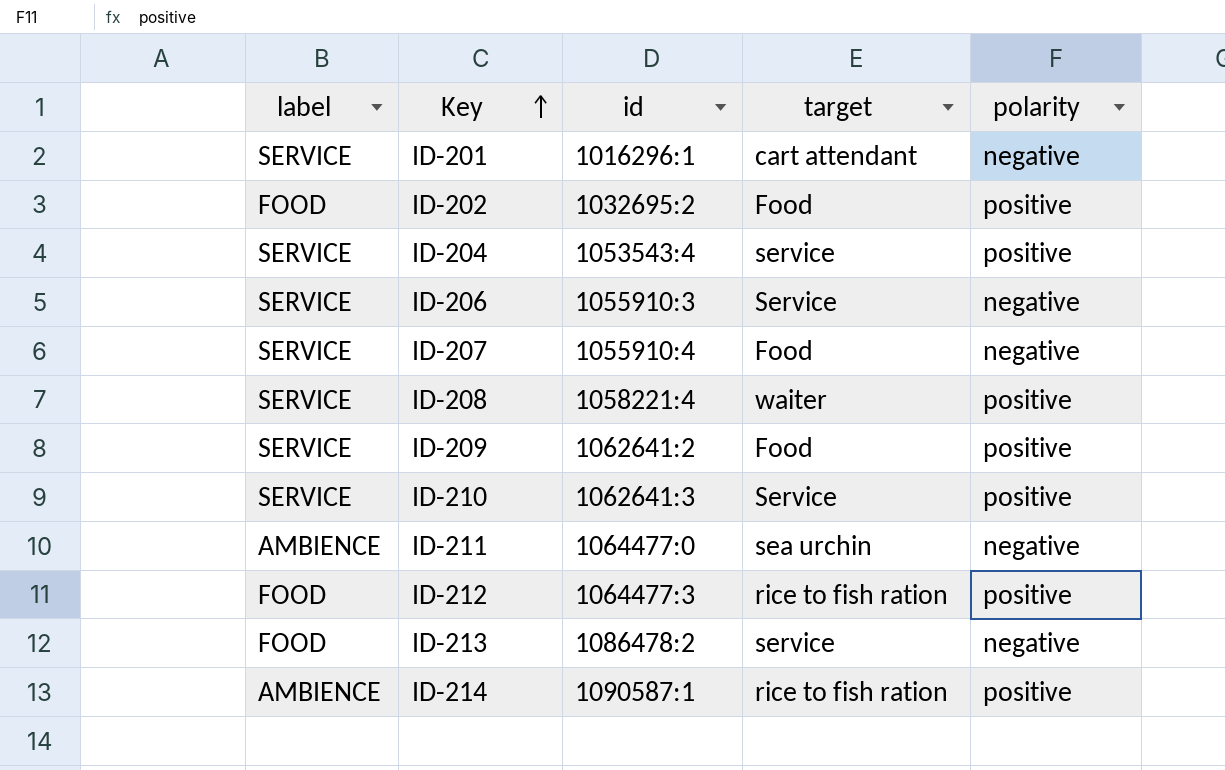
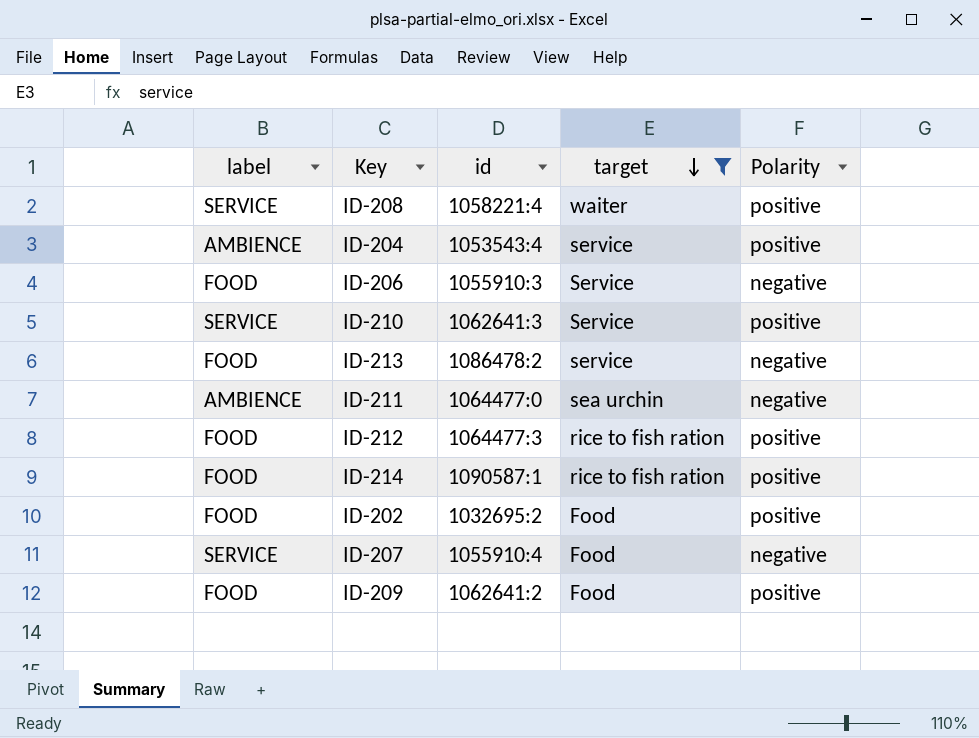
filter: none -> target != cart attendant
row order: Key ascending -> target descending
column name: polarity -> Polarity
ID-204 | label: SERVICE -> AMBIENCE
ID-206 | label: SERVICE -> FOOD
ID-214 | label: AMBIENCE -> FOOD
ID-209 | label: SERVICE -> FOOD

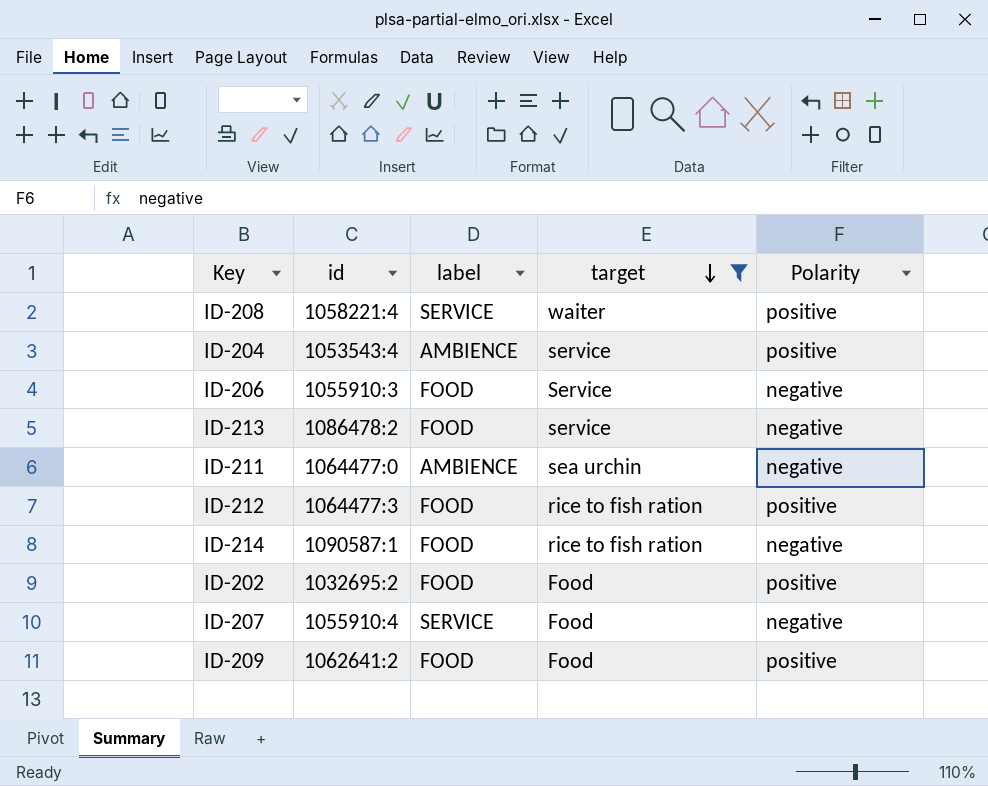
column label | position: 1 -> 3
row ID-210: SERVICE | 1062641:3 | Service | positive -> none
ID-214 | Polarity: positive -> negative

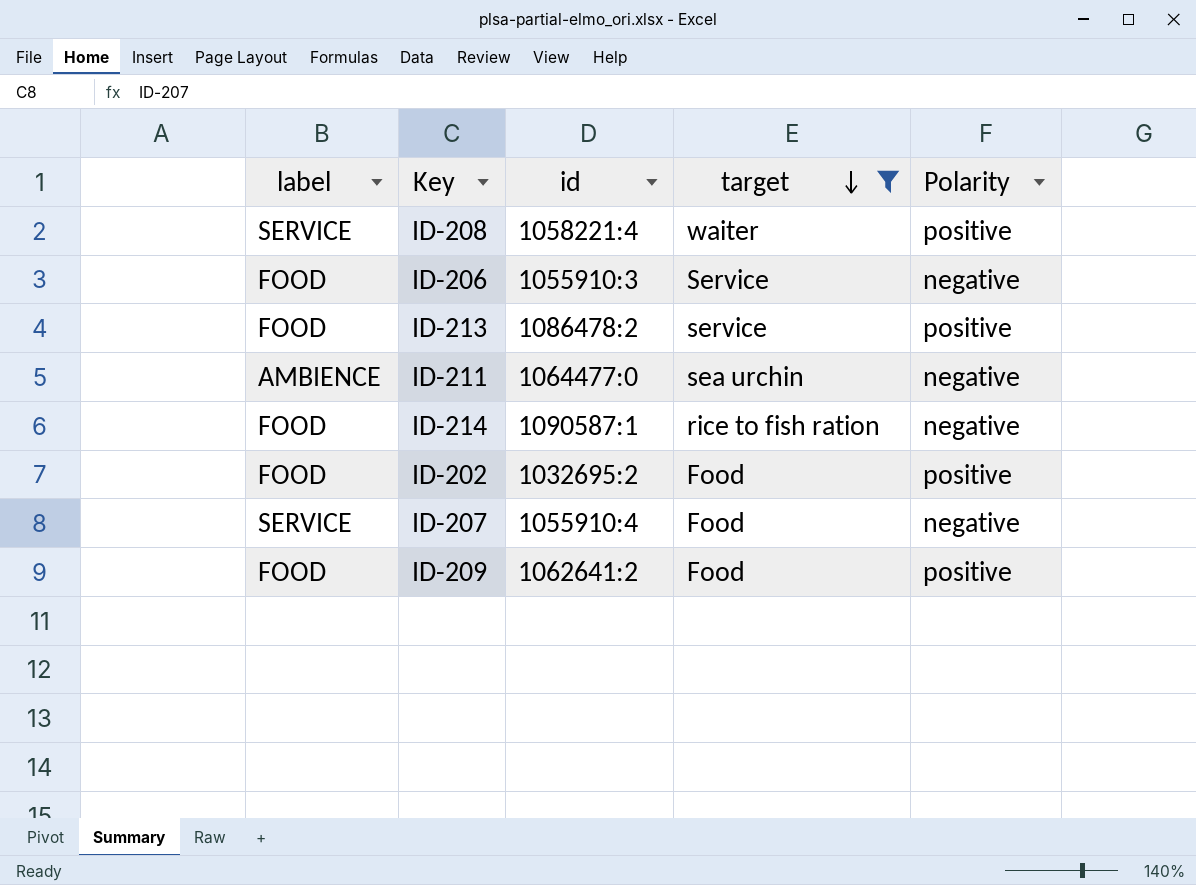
column label | position: 3 -> 1
row ID-204: 1053543:4 | AMBIENCE | service | positive -> none
row ID-212: 1064477:3 | FOOD | rice to fish ration | positive -> none
ID-213 | Polarity: negative -> positive

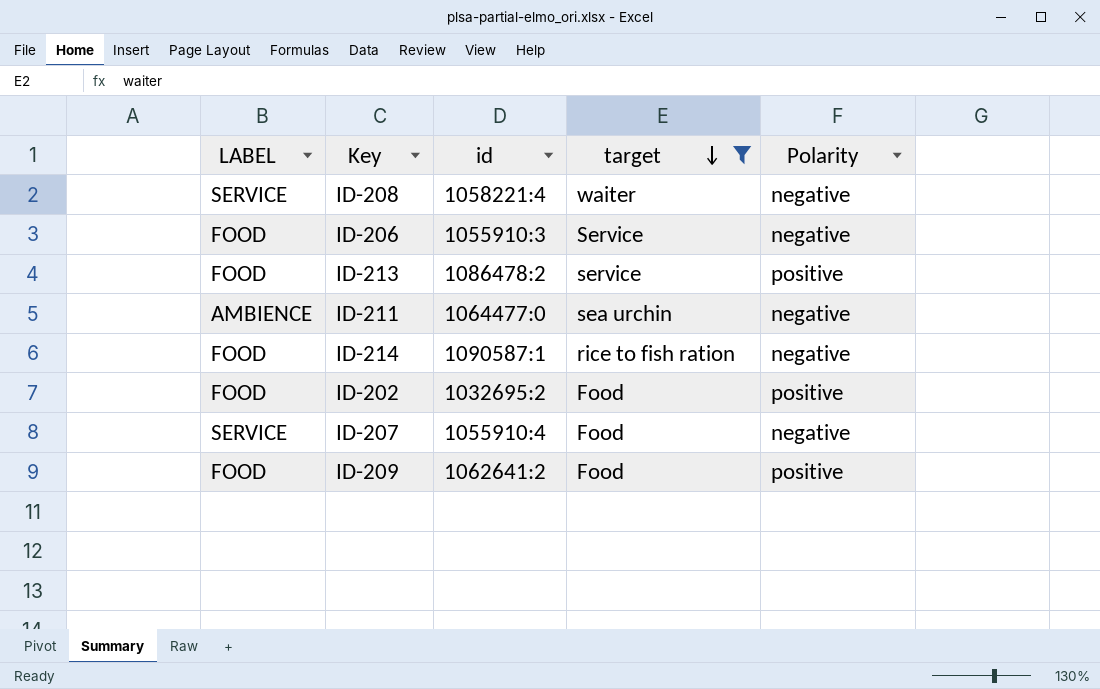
column name: label -> LABEL
ID-208 | Polarity: positive -> negative

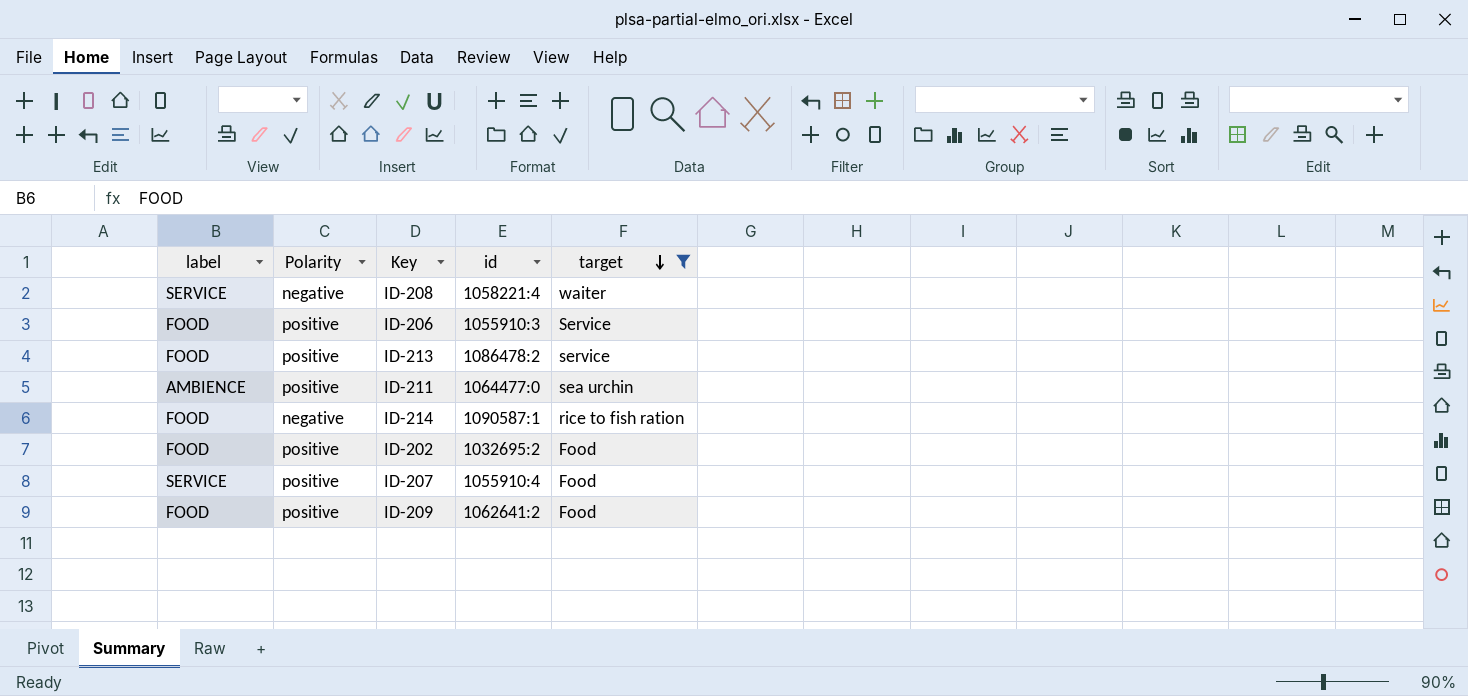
column name: LABEL -> label
column Polarity | position: 5 -> 2
ID-206 | Polarity: negative -> positive
ID-211 | Polarity: negative -> positive
ID-207 | Polarity: negative -> positive

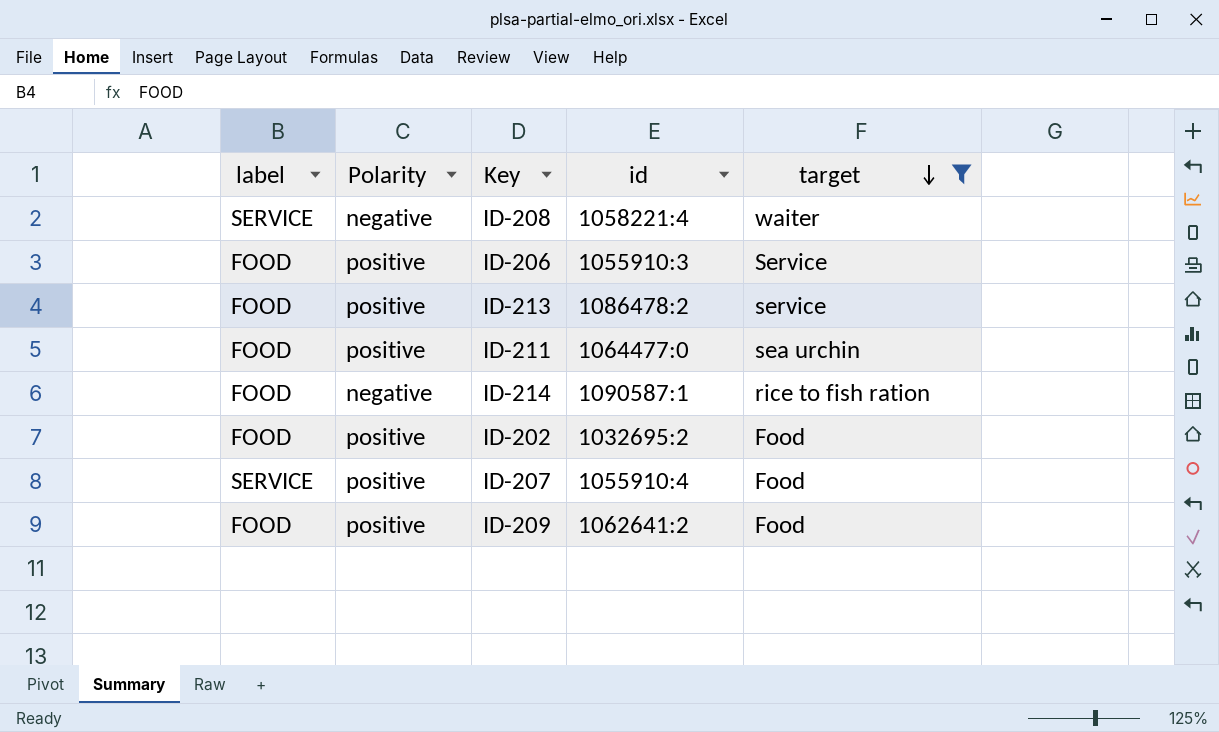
ID-211 | label: AMBIENCE -> FOOD

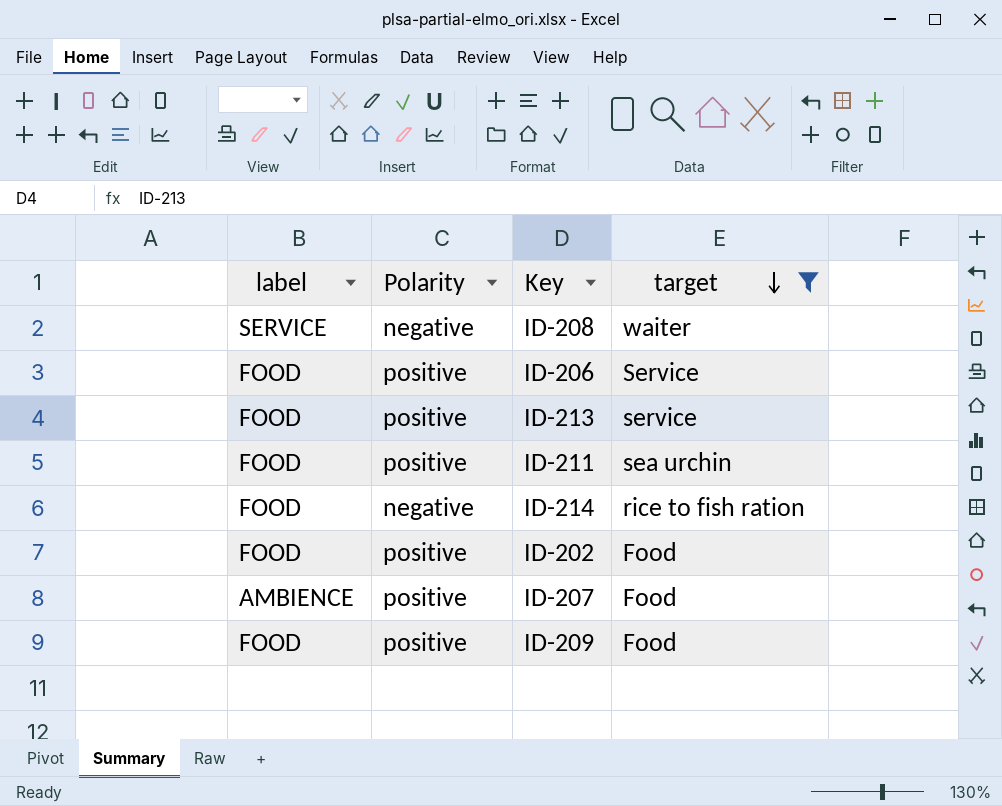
column id | position: 4 -> none
ID-207 | label: SERVICE -> AMBIENCE

